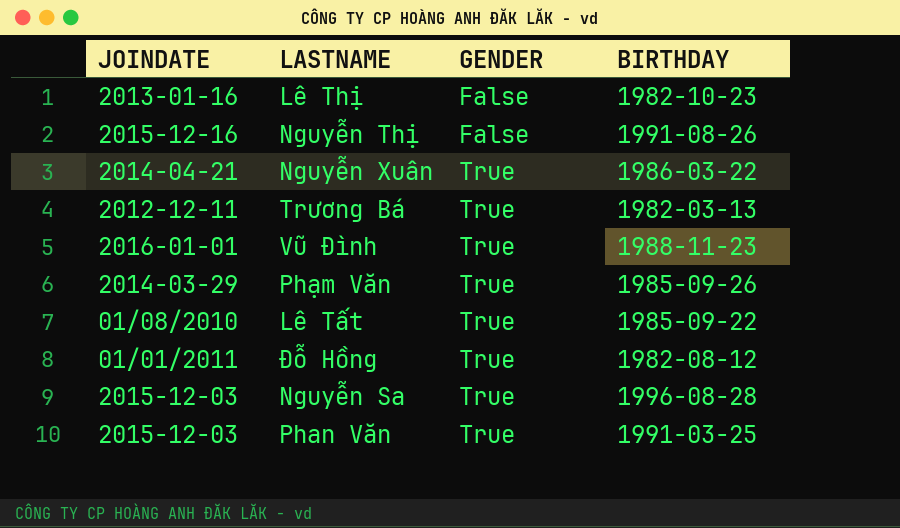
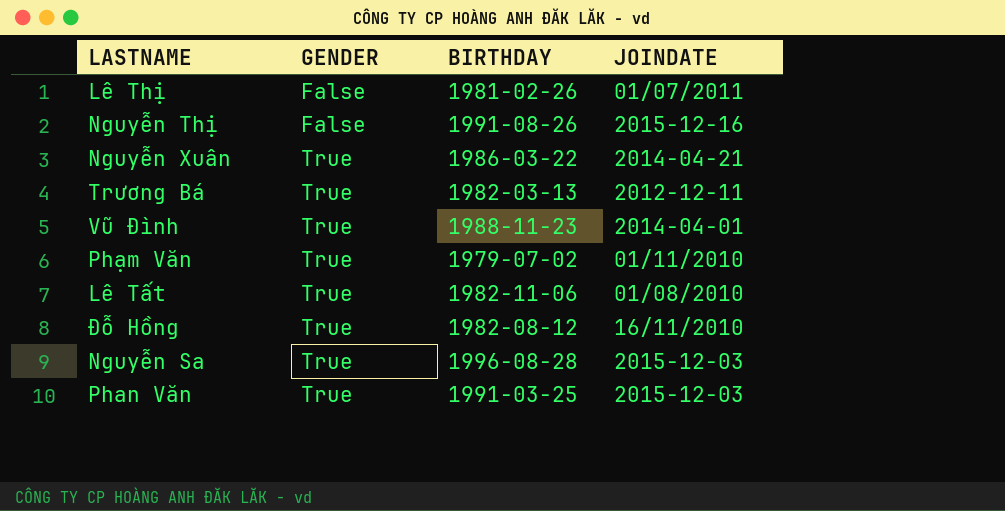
column JOINDATE | position: 1 -> 4
Lê Thị | BIRTHDAY: 1982-10-23 -> 1981-02-26
Lê Thị | JOINDATE: 2013-01-16 -> 01/07/2011
Vũ Đình | JOINDATE: 2016-01-01 -> 2014-04-01
Phạm Văn | BIRTHDAY: 1985-09-26 -> 1979-07-02
Phạm Văn | JOINDATE: 2014-03-29 -> 01/11/2010
Lê Tất | BIRTHDAY: 1985-09-22 -> 1982-11-06
Đỗ Hồng | JOINDATE: 01/01/2011 -> 16/11/2010

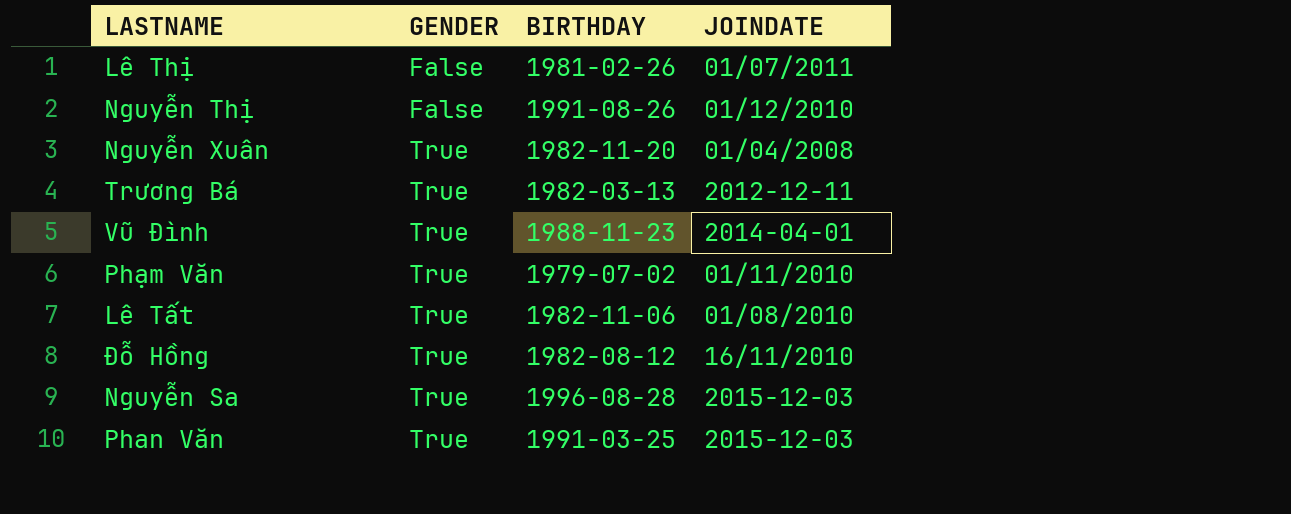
Nguyễn Thị | JOINDATE: 2015-12-16 -> 01/12/2010
Nguyễn Xuân | BIRTHDAY: 1986-03-22 -> 1982-11-20
Nguyễn Xuân | JOINDATE: 2014-04-21 -> 01/04/2008

